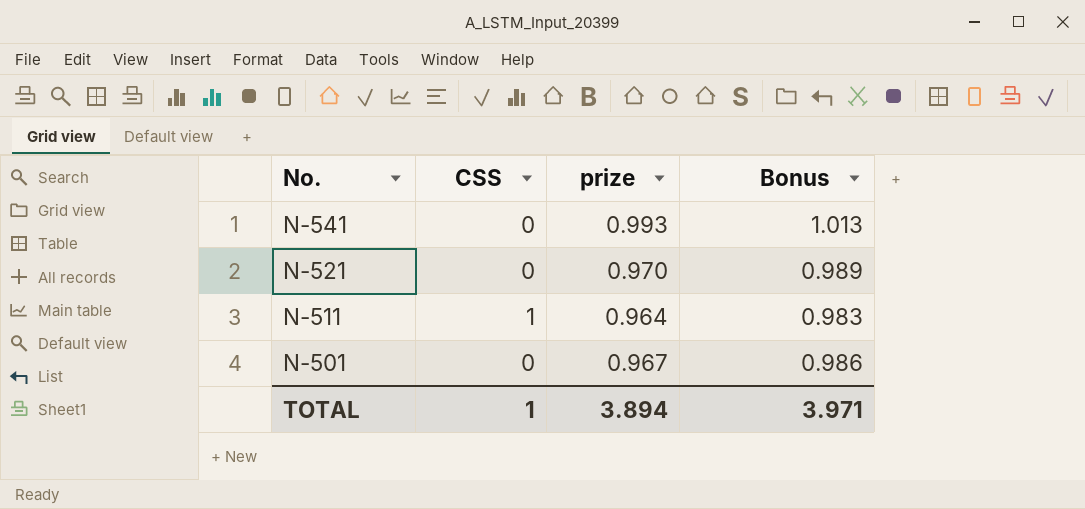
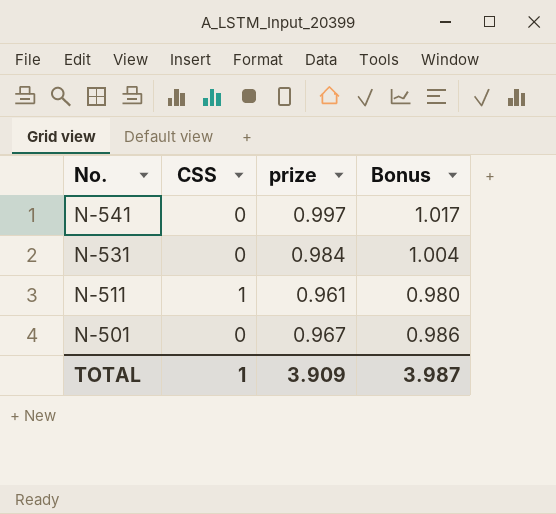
row N-521: 0 | 0.970 | 0.989 -> none
N-541 | prize: 0.993 -> 0.997
N-541 | Bonus: 1.013 -> 1.017
row N-531: none -> 0 | 0.984 | 1.004
N-511 | prize: 0.964 -> 0.961
N-511 | Bonus: 0.983 -> 0.980
TOTAL | prize: 3.894 -> 3.909
TOTAL | Bonus: 3.971 -> 3.987

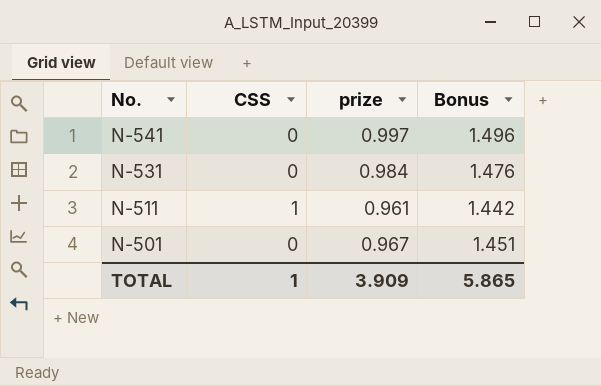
column Bonus | formula: [prize] * 1.02 -> [prize] * 1.5
TOTAL | Bonus: 3.987 -> 5.865

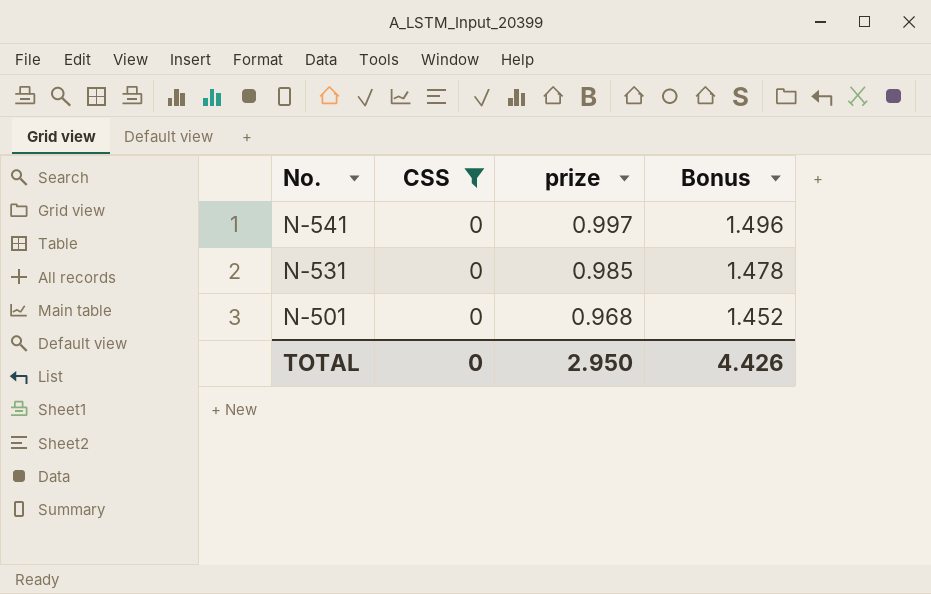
filter: none -> CSS = 0
N-531 | prize: 0.984 -> 0.985
N-531 | Bonus: 1.476 -> 1.478
N-501 | prize: 0.967 -> 0.968
N-501 | Bonus: 1.451 -> 1.452
TOTAL | CSS: 1 -> 0
TOTAL | prize: 3.909 -> 2.950
TOTAL | Bonus: 5.865 -> 4.426

